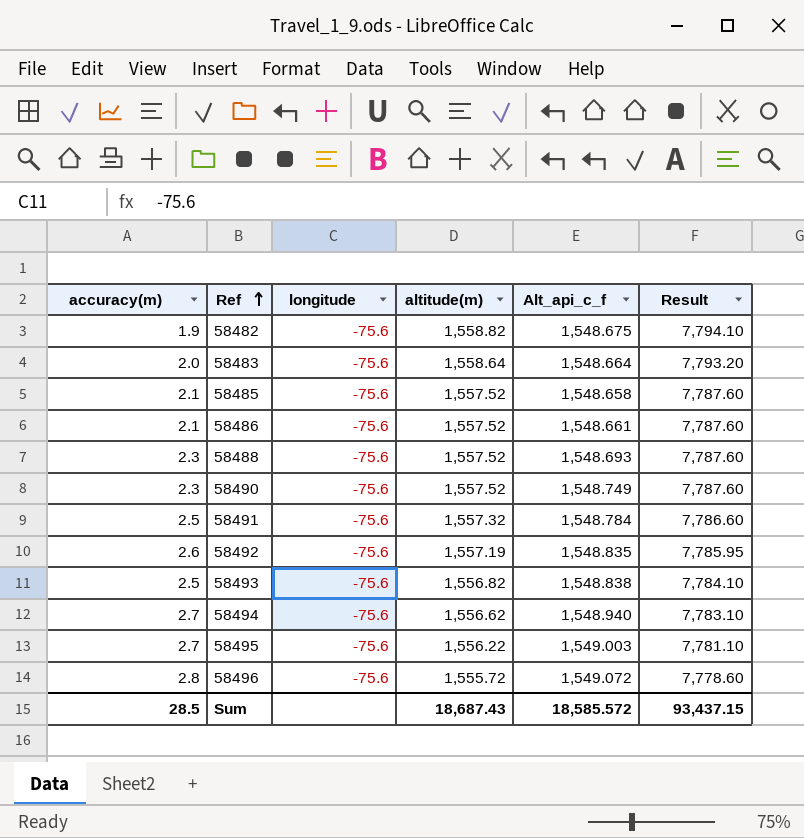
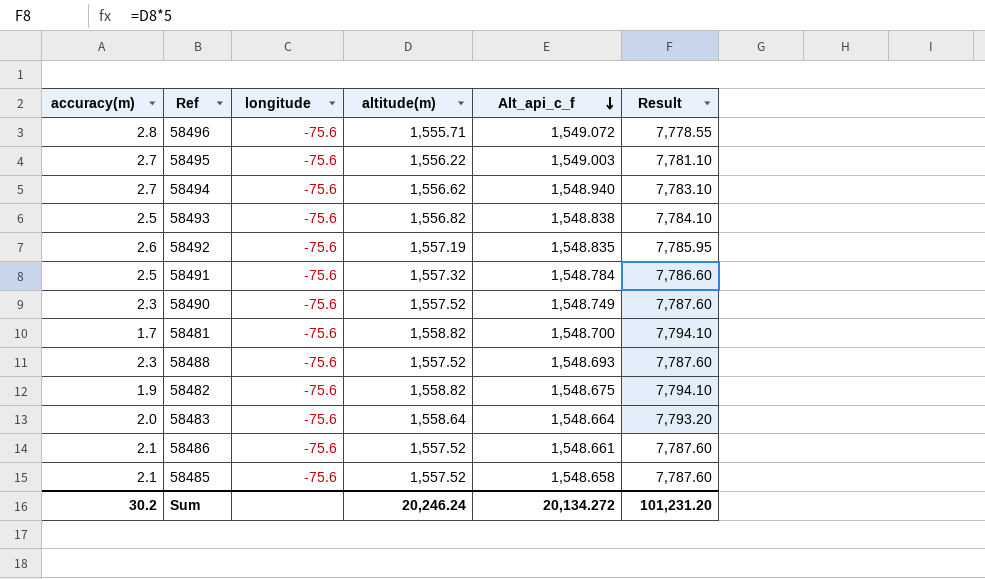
row order: Ref ascending -> Alt_api_c_f descending
58496 | altitude(m): 1,555.72 -> 1,555.71
58496 | Result: 7,778.60 -> 7,778.55
row 58481: none -> 1.7 | -75.6 | 1,558.82 | 1,548.700 | 7,794.10
Sum | accuracy(m): 28.5 -> 30.2
Sum | altitude(m): 18,687.43 -> 20,246.24
Sum | Alt_api_c_f: 18,585.572 -> 20,134.272
Sum | Result: 93,437.15 -> 101,231.20

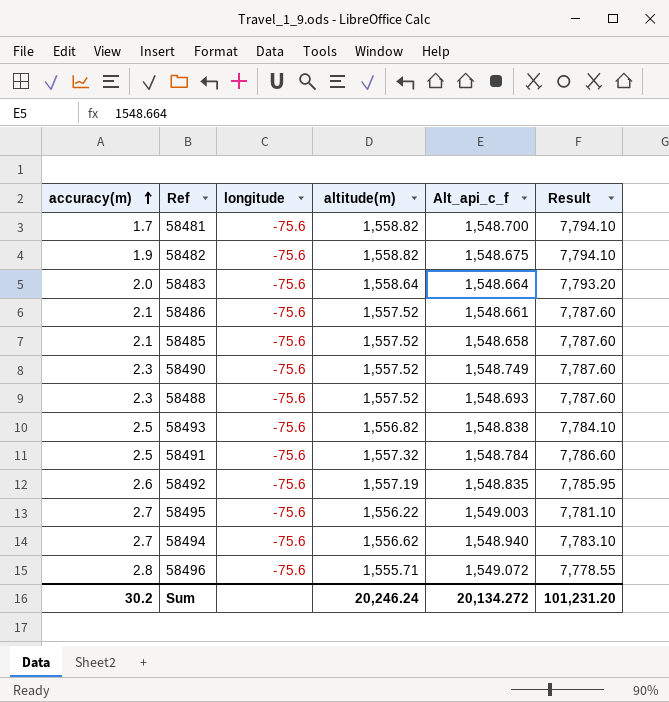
row order: Alt_api_c_f descending -> accuracy(m) ascending

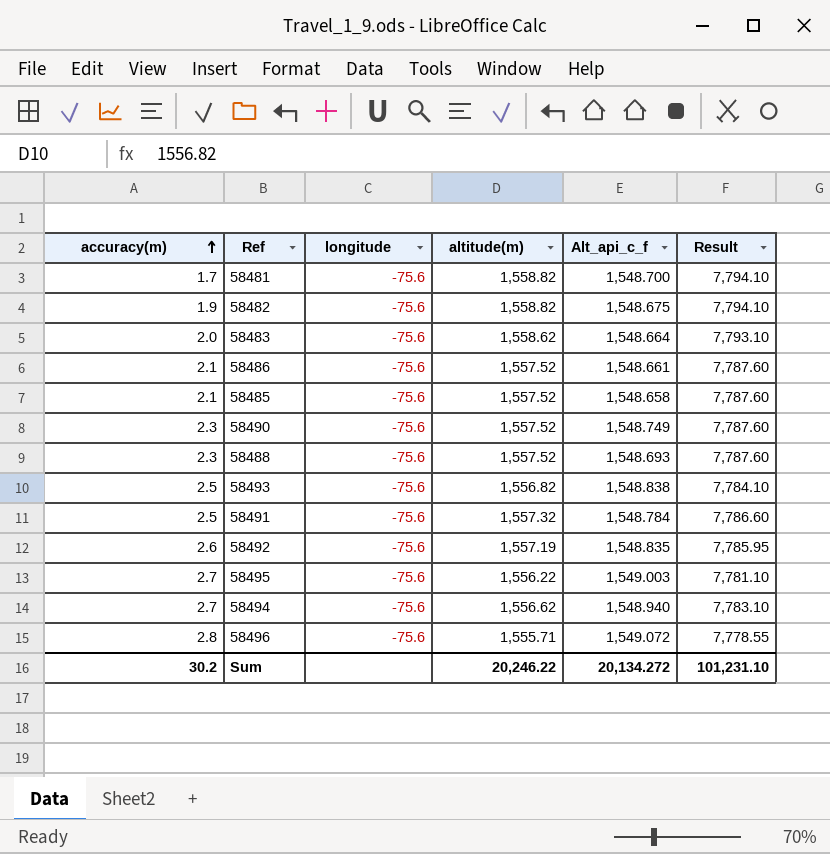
58483 | altitude(m): 1,558.64 -> 1,558.62
58483 | Result: 7,793.20 -> 7,793.10
Sum | altitude(m): 20,246.24 -> 20,246.22
Sum | Result: 101,231.20 -> 101,231.10

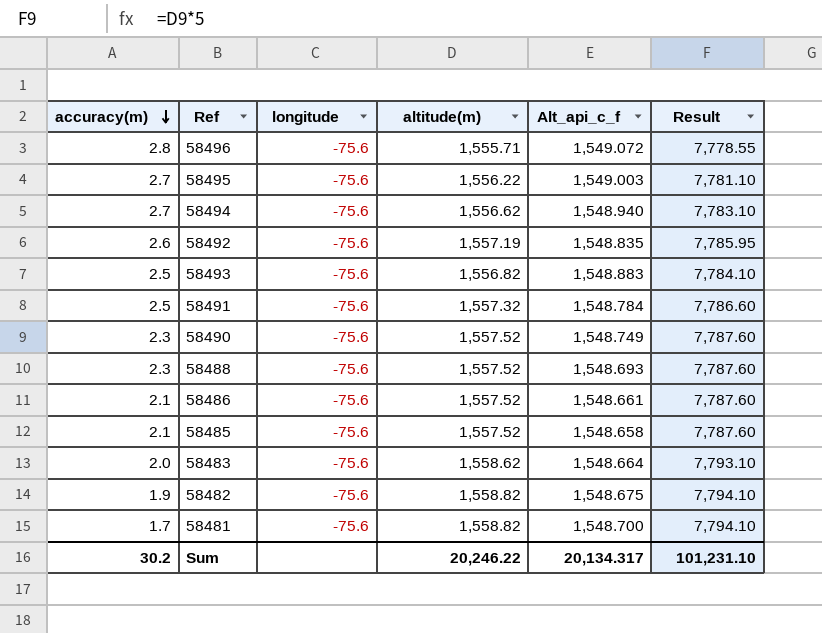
row order: accuracy(m) ascending -> accuracy(m) descending
58493 | Alt_api_c_f: 1,548.838 -> 1,548.883
Sum | Alt_api_c_f: 20,134.272 -> 20,134.317

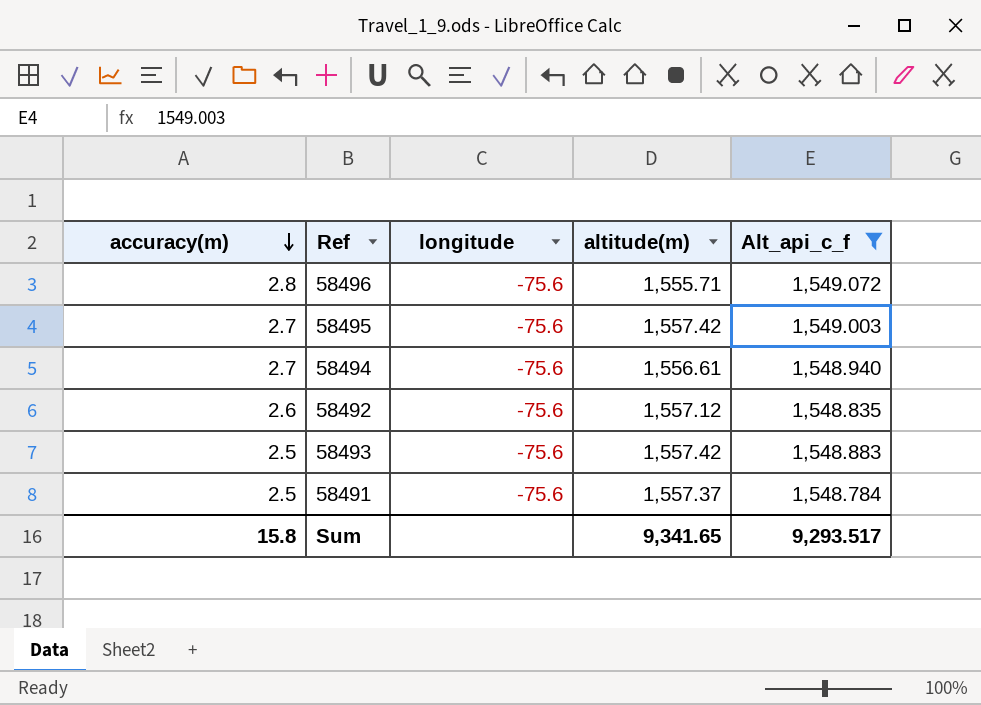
filter: none -> Alt_api_c_f >= 1,548.784
column Result | formula: [altitude(m)] * 5 -> none
58495 | altitude(m): 1,556.22 -> 1,557.42
58494 | altitude(m): 1,556.62 -> 1,556.61
58492 | altitude(m): 1,557.19 -> 1,557.12
58493 | altitude(m): 1,556.82 -> 1,557.42
58491 | altitude(m): 1,557.32 -> 1,557.37
Sum | accuracy(m): 30.2 -> 15.8
Sum | altitude(m): 20,246.22 -> 9,341.65
Sum | Alt_api_c_f: 20,134.317 -> 9,293.517

